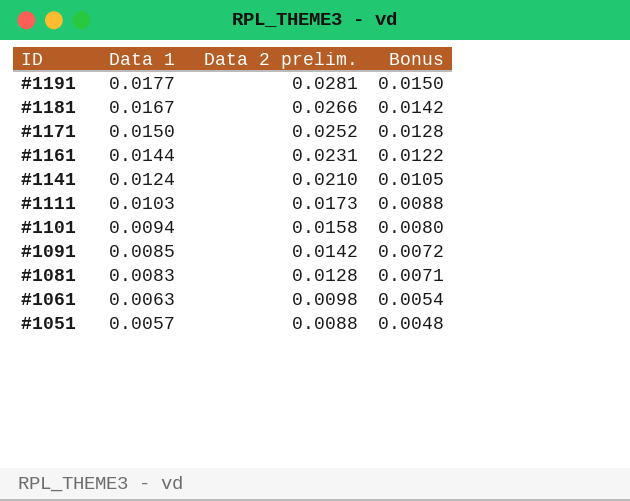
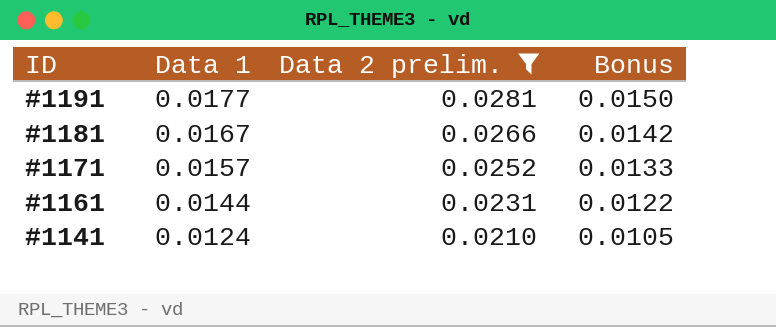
filter: none -> Data 2 prelim. >= 0.0210
#1171 | Data 1: 0.0150 -> 0.0157
#1171 | Bonus: 0.0128 -> 0.0133

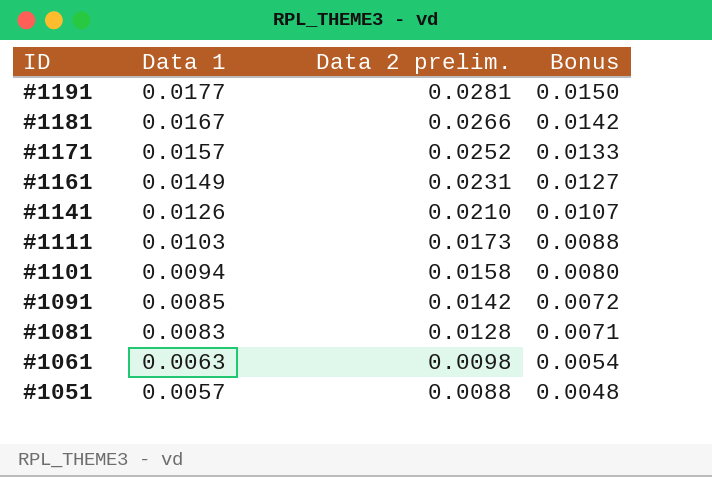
filter: Data 2 prelim. >= 0.0210 -> none
#1161 | Data 1: 0.0144 -> 0.0149
#1161 | Bonus: 0.0122 -> 0.0127
#1141 | Data 1: 0.0124 -> 0.0126
#1141 | Bonus: 0.0105 -> 0.0107

